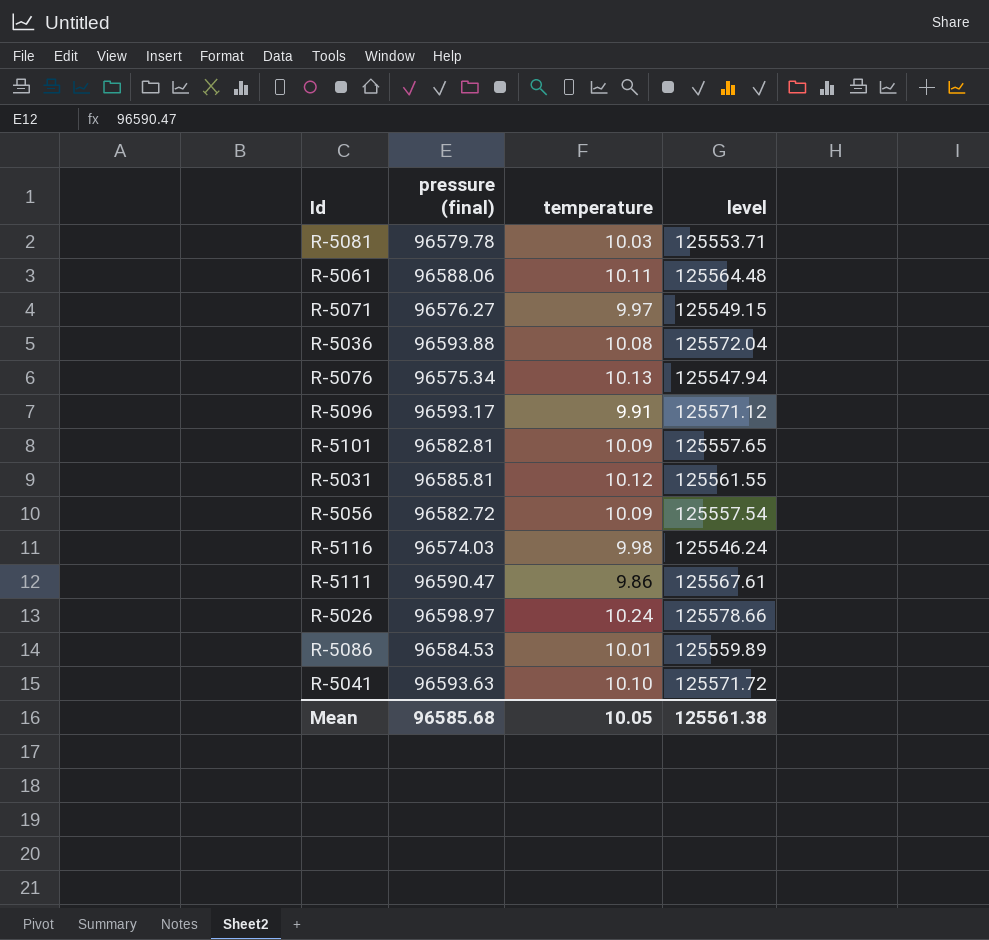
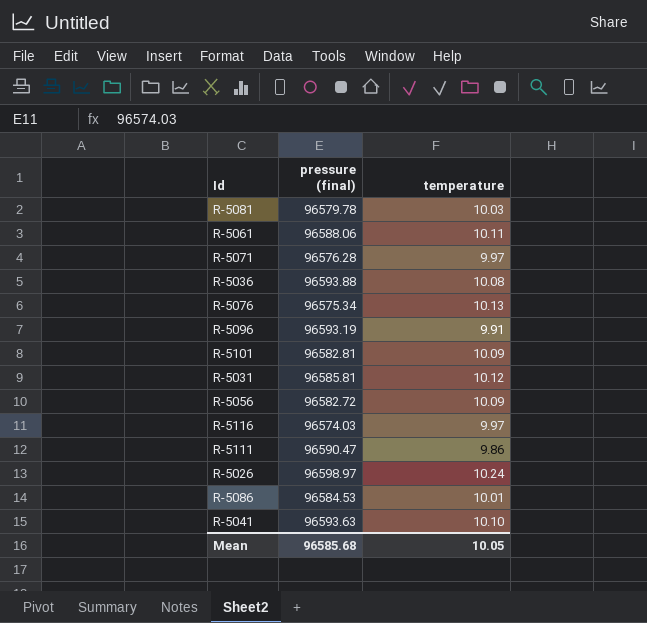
column level | formula: [pressure (final)] * 1.3 -> none
R-5071 | pressure (final): 96576.27 -> 96576.28
R-5096 | pressure (final): 96593.17 -> 96593.19
R-5116 | temperature: 9.98 -> 9.97

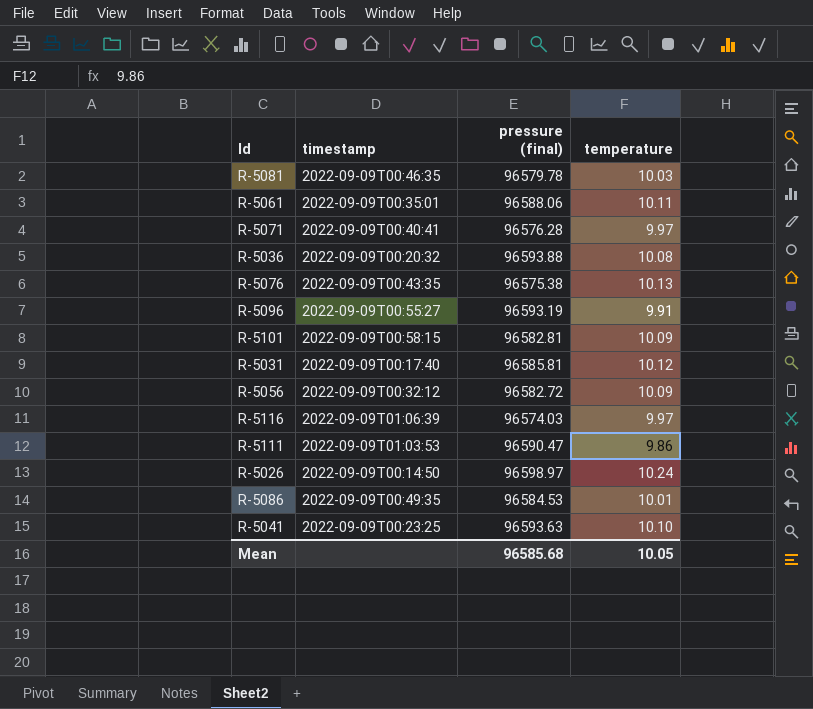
column timestamp | position: none -> 2
R-5076 | pressure (final): 96575.34 -> 96575.38

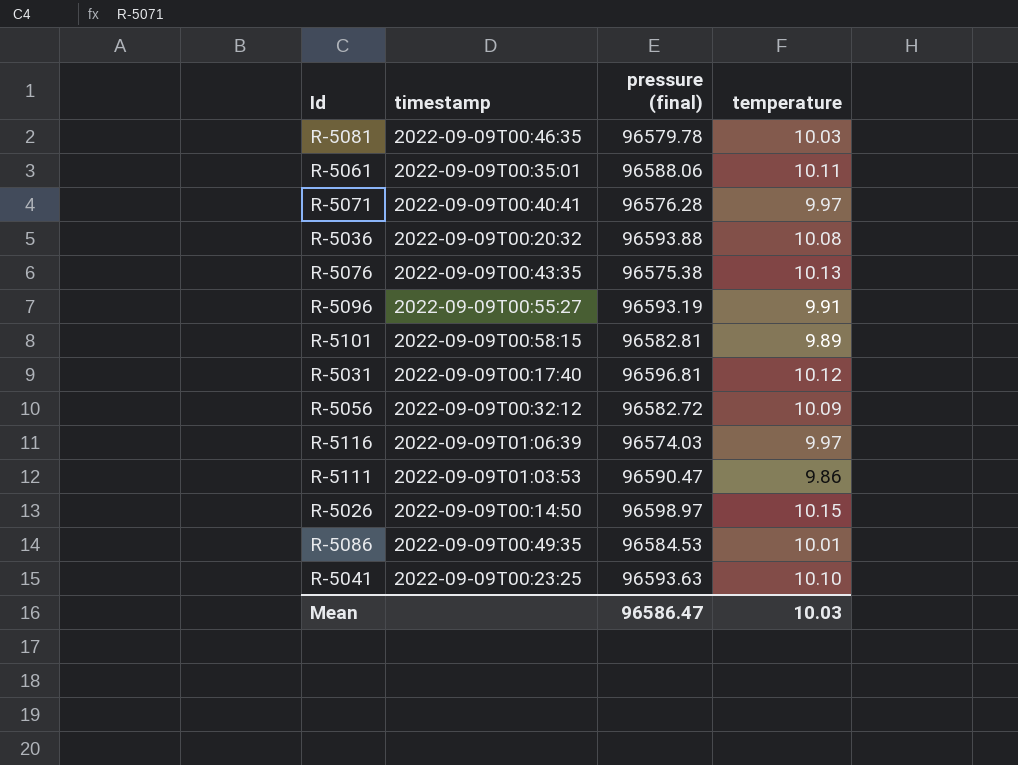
R-5101 | temperature: 10.09 -> 9.89
R-5031 | pressure (final): 96585.81 -> 96596.81
R-5026 | temperature: 10.24 -> 10.15
Mean | pressure (final): 96585.68 -> 96586.47
Mean | temperature: 10.05 -> 10.03

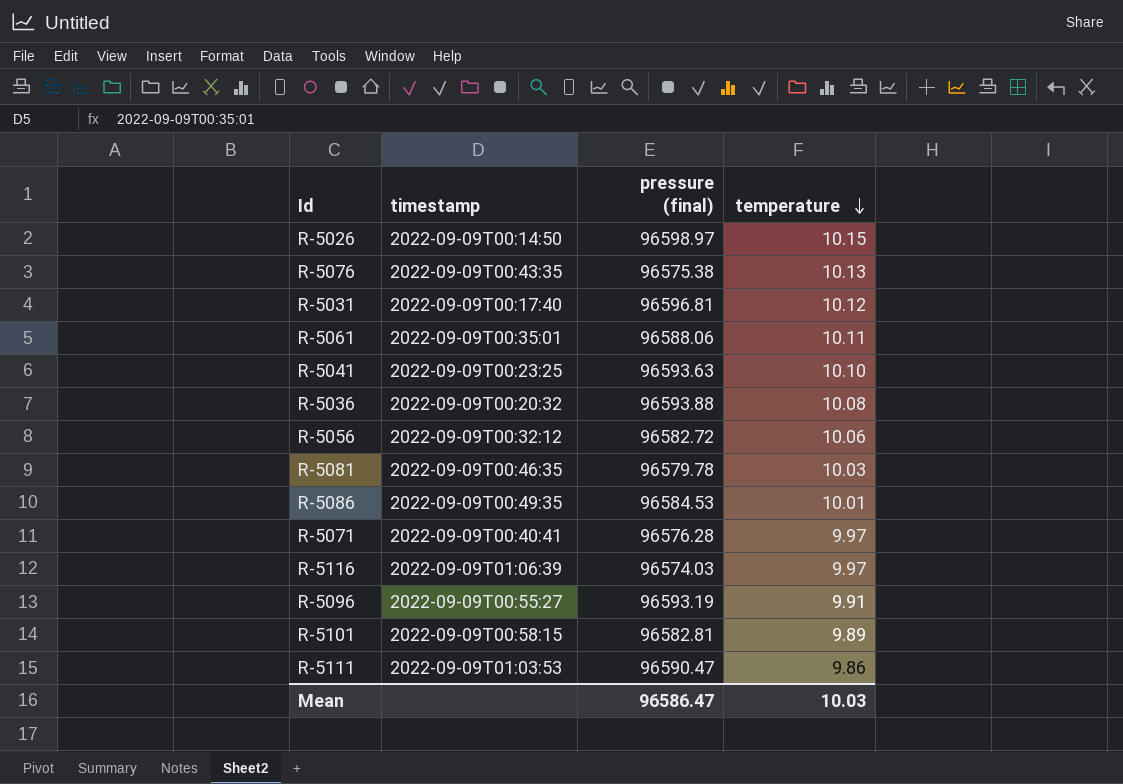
row order: none -> temperature descending
R-5056 | temperature: 10.09 -> 10.06

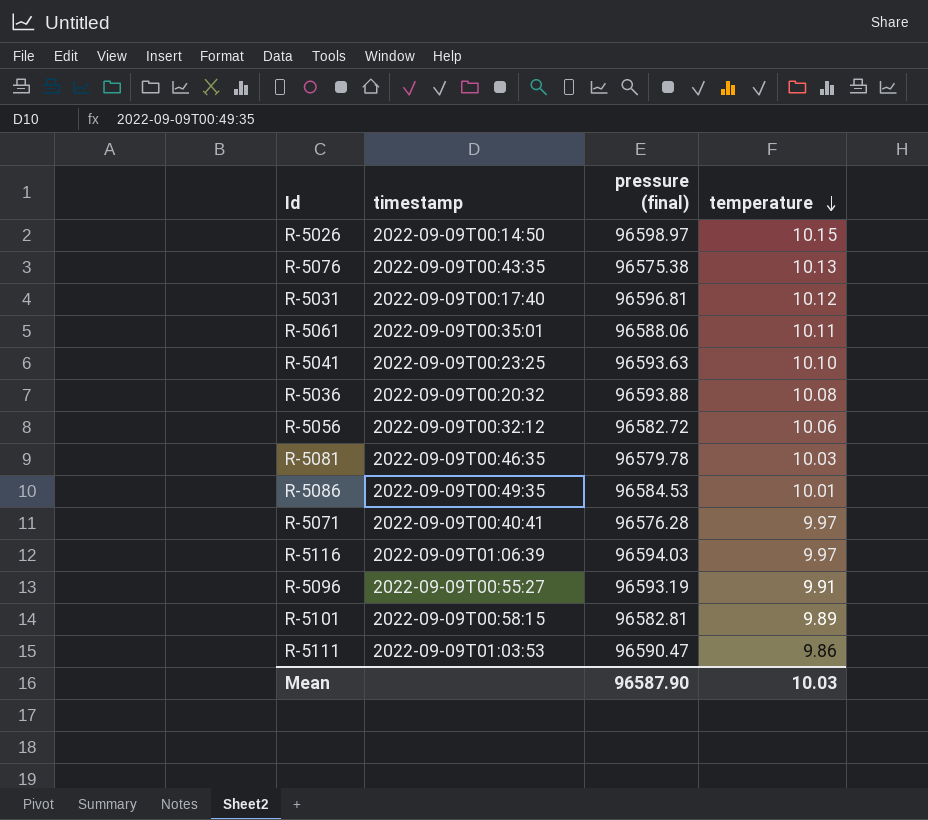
R-5116 | pressure (final): 96574.03 -> 96594.03
Mean | pressure (final): 96586.47 -> 96587.90

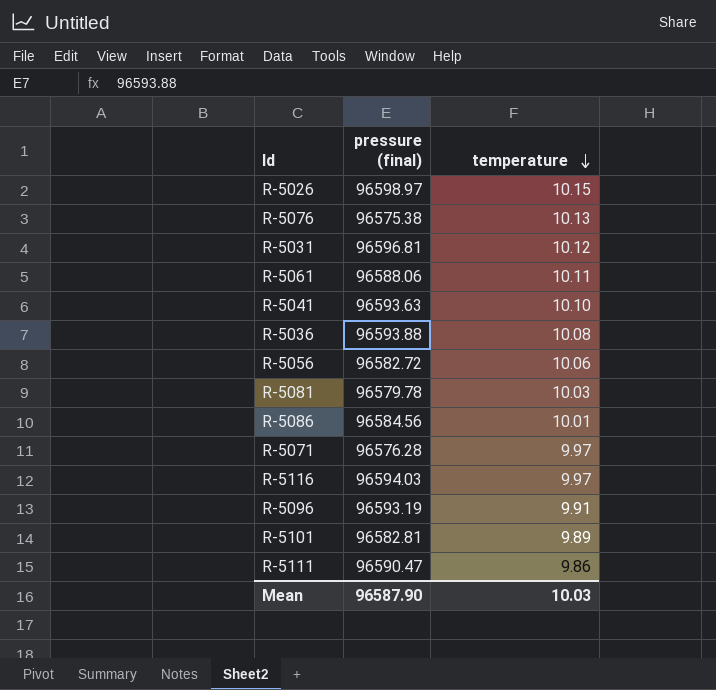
column timestamp | position: 2 -> none
R-5086 | pressure (final): 96584.53 -> 96584.56

